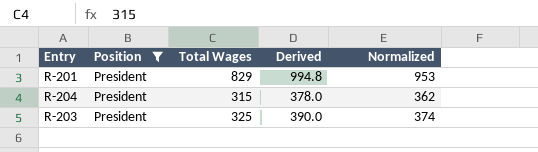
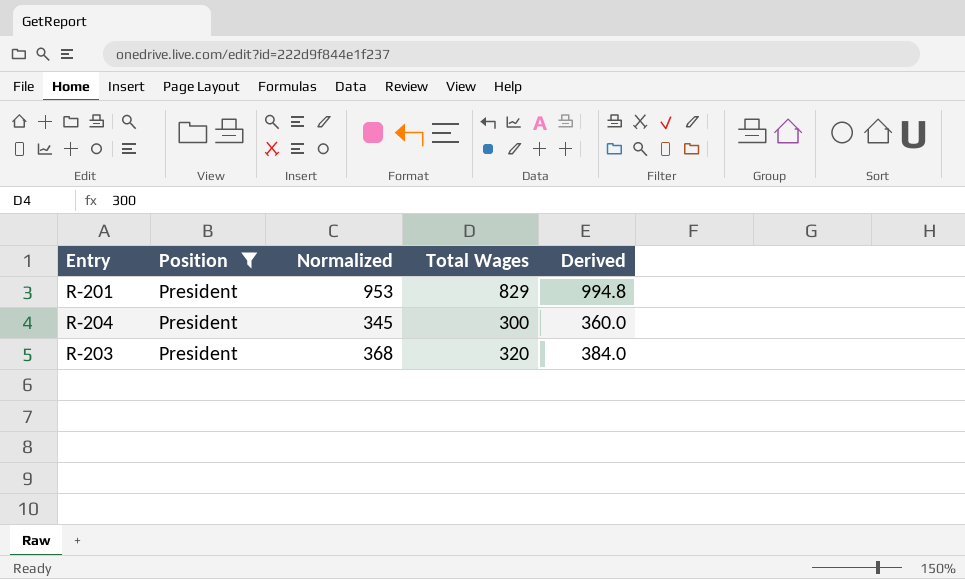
column Normalized | position: 5 -> 3
R-204 | Normalized: 362 -> 345
R-204 | Total Wages: 315 -> 300
R-204 | Derived: 378.0 -> 360.0
R-203 | Normalized: 374 -> 368
R-203 | Total Wages: 325 -> 320
R-203 | Derived: 390.0 -> 384.0

